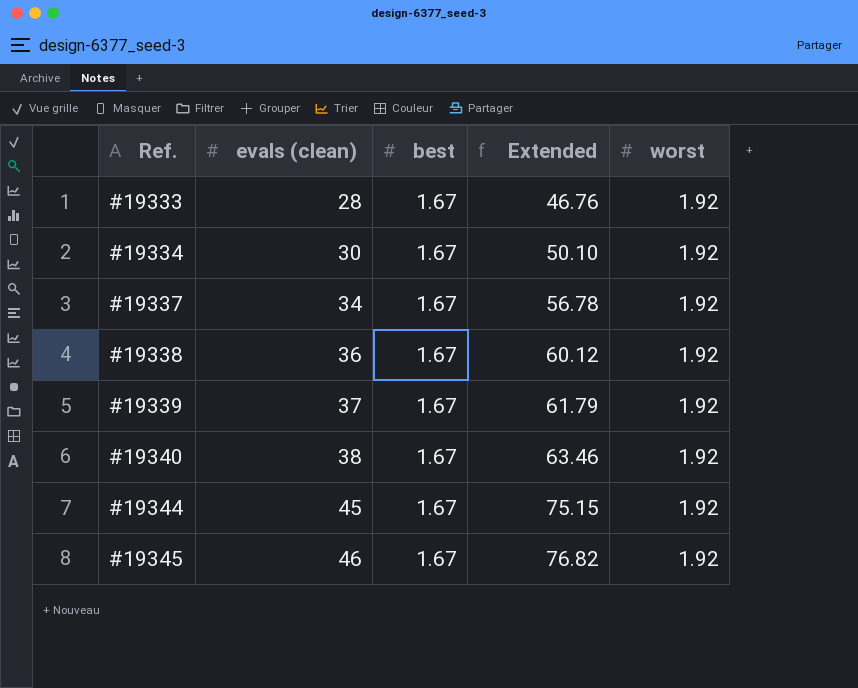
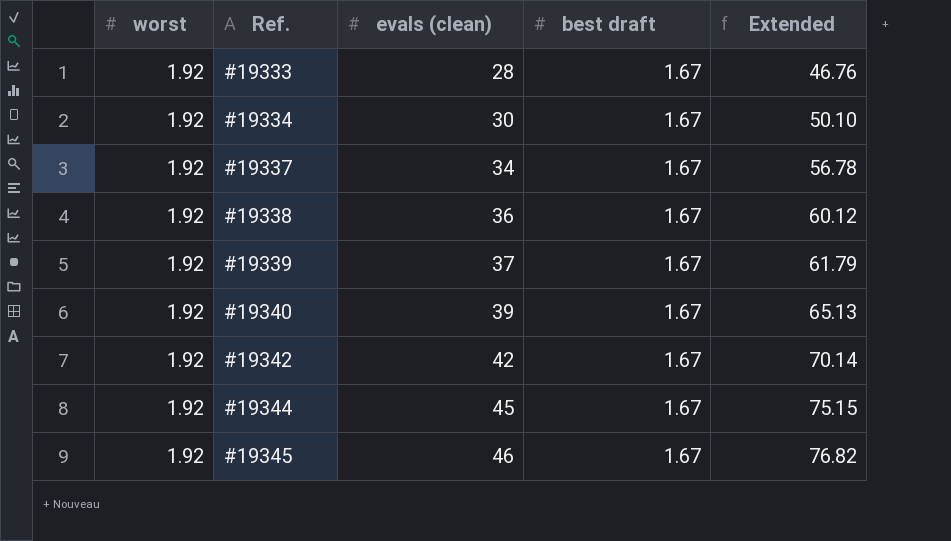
column worst | position: 5 -> 1
column name: best -> best draft
#19340 | evals (clean): 38 -> 39
#19340 | Extended: 63.46 -> 65.13
row #19342: none -> 1.92 | 42 | 1.67 | 70.14

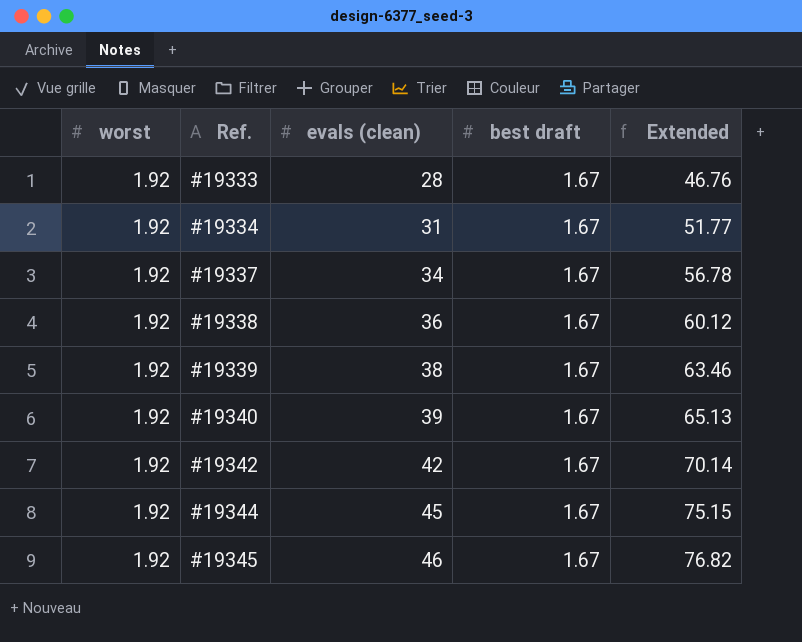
#19334 | evals (clean): 30 -> 31
#19334 | Extended: 50.10 -> 51.77
#19339 | evals (clean): 37 -> 38
#19339 | Extended: 61.79 -> 63.46

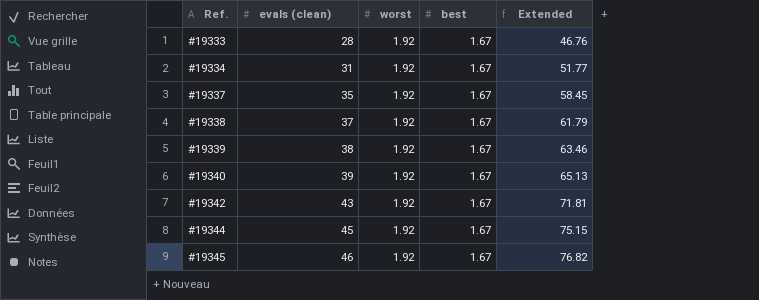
column worst | position: 1 -> 3
column name: best draft -> best
#19337 | evals (clean): 34 -> 35
#19337 | Extended: 56.78 -> 58.45
#19338 | evals (clean): 36 -> 37
#19338 | Extended: 60.12 -> 61.79
#19342 | evals (clean): 42 -> 43
#19342 | Extended: 70.14 -> 71.81

